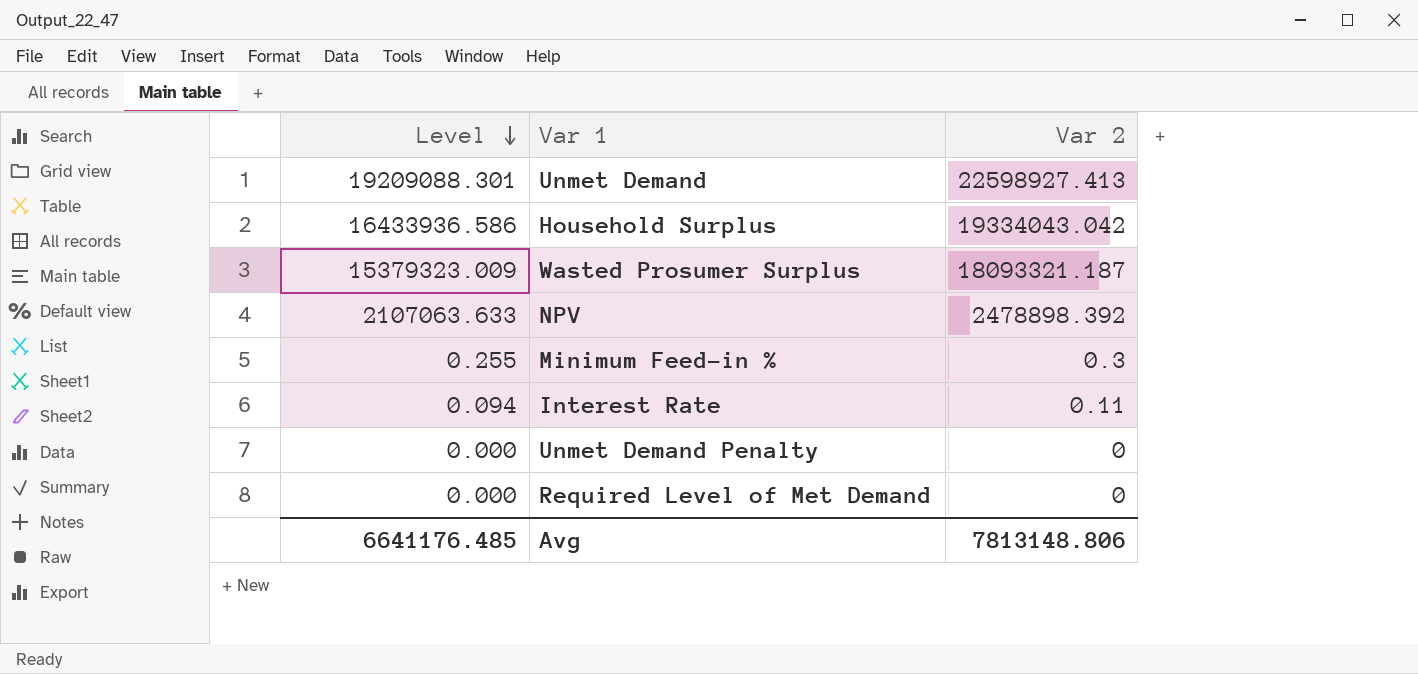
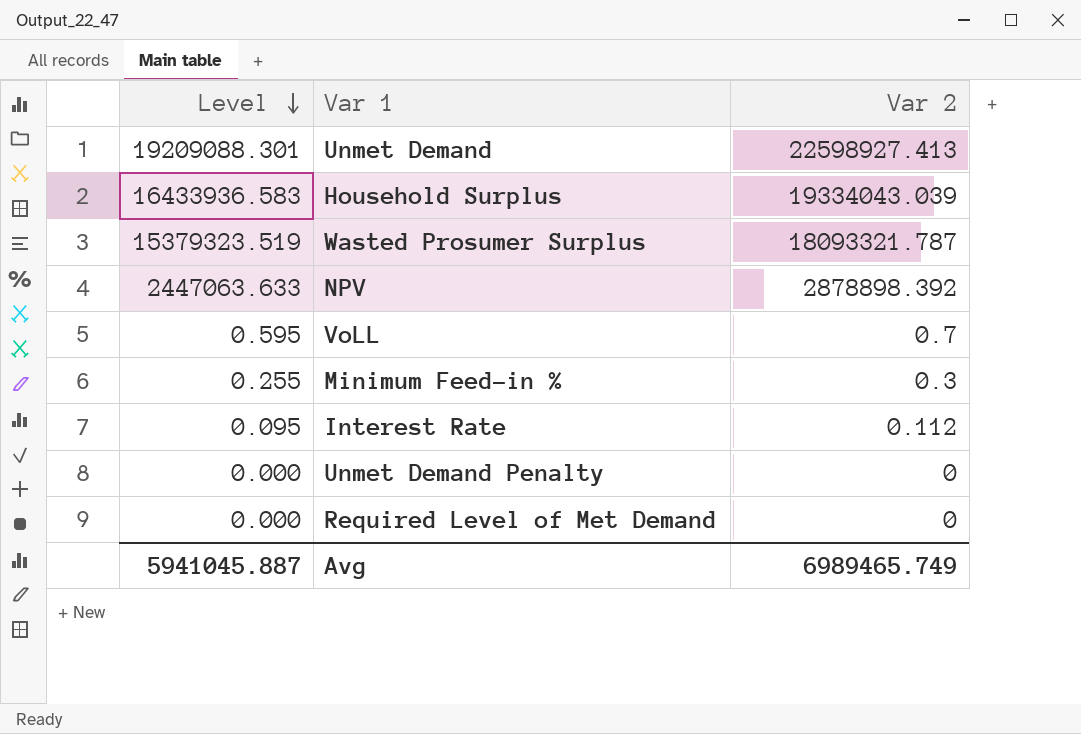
Household Surplus | Level: 16433936.586 -> 16433936.583
Household Surplus | Var 2: 19334043.042 -> 19334043.039
Wasted Prosumer Surplus | Level: 15379323.009 -> 15379323.519
Wasted Prosumer Surplus | Var 2: 18093321.187 -> 18093321.787
NPV | Level: 2107063.633 -> 2447063.633
NPV | Var 2: 2478898.392 -> 2878898.392
row VoLL: none -> 0.595 | 0.7
Interest Rate | Level: 0.094 -> 0.095
Interest Rate | Var 2: 0.11 -> 0.112
Avg | Level: 6641176.485 -> 5941045.887
Avg | Var 2: 7813148.806 -> 6989465.749

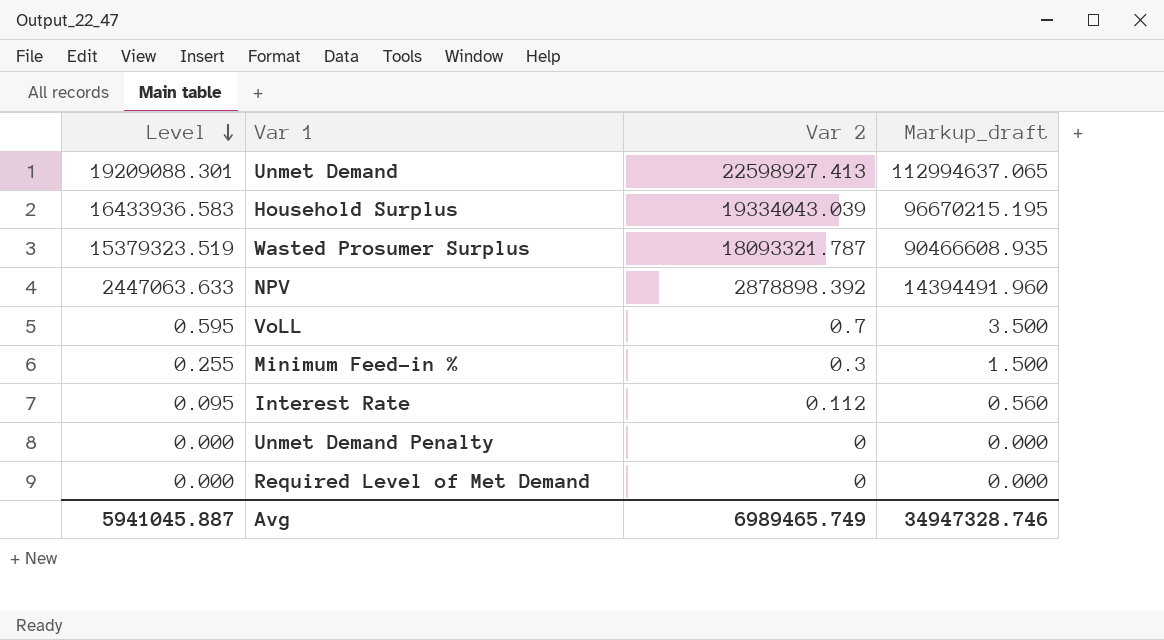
column Markup_draft | formula: none -> [Var 2] * 5

